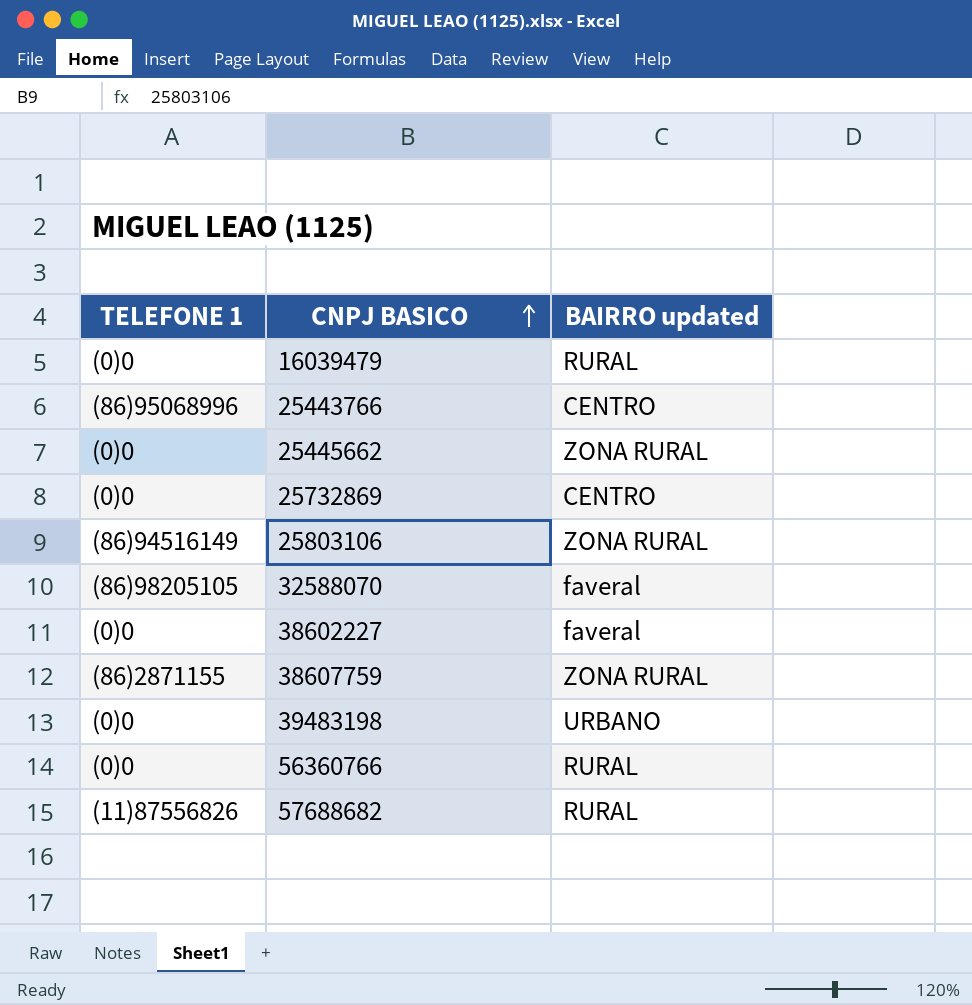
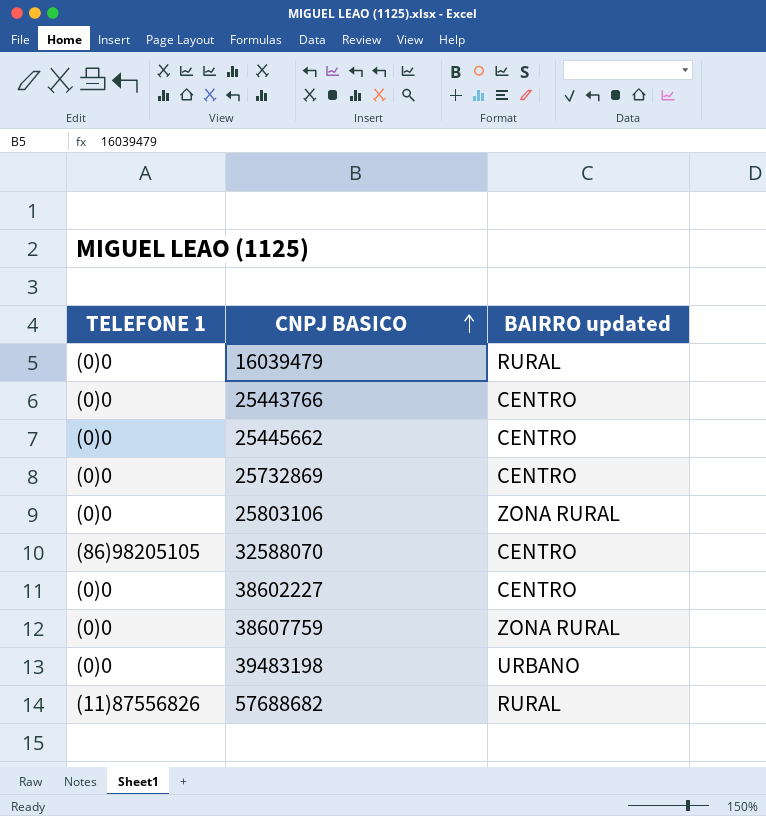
row 56360766: (0)0 | RURAL -> none
25443766 | TELEFONE 1: (86)95068996 -> (0)0
25445662 | BAIRRO updated: ZONA RURAL -> CENTRO
25803106 | TELEFONE 1: (86)94516149 -> (0)0
32588070 | BAIRRO updated: faveral -> CENTRO
38602227 | BAIRRO updated: faveral -> CENTRO
38607759 | TELEFONE 1: (86)2871155 -> (0)0

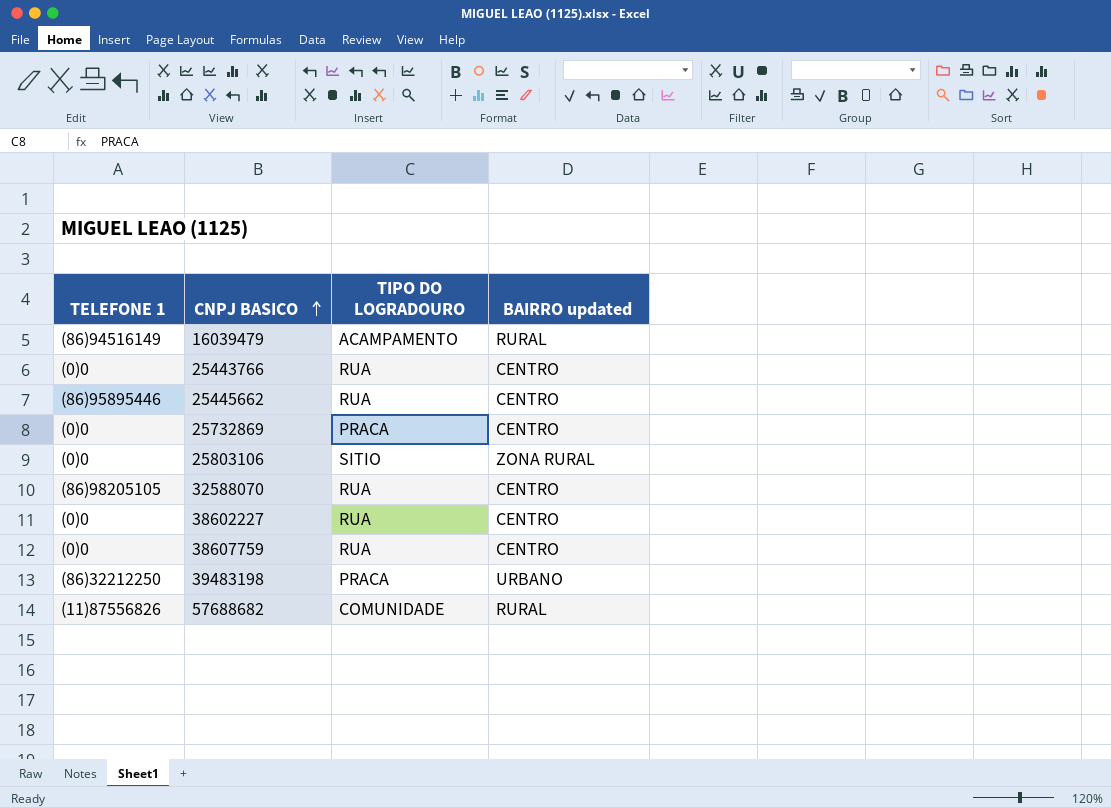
column TIPO DO LOGRADOURO | position: none -> 3
16039479 | TELEFONE 1: (0)0 -> (86)94516149
25445662 | TELEFONE 1: (0)0 -> (86)95895446
38607759 | BAIRRO updated: ZONA RURAL -> CENTRO
39483198 | TELEFONE 1: (0)0 -> (86)32212250

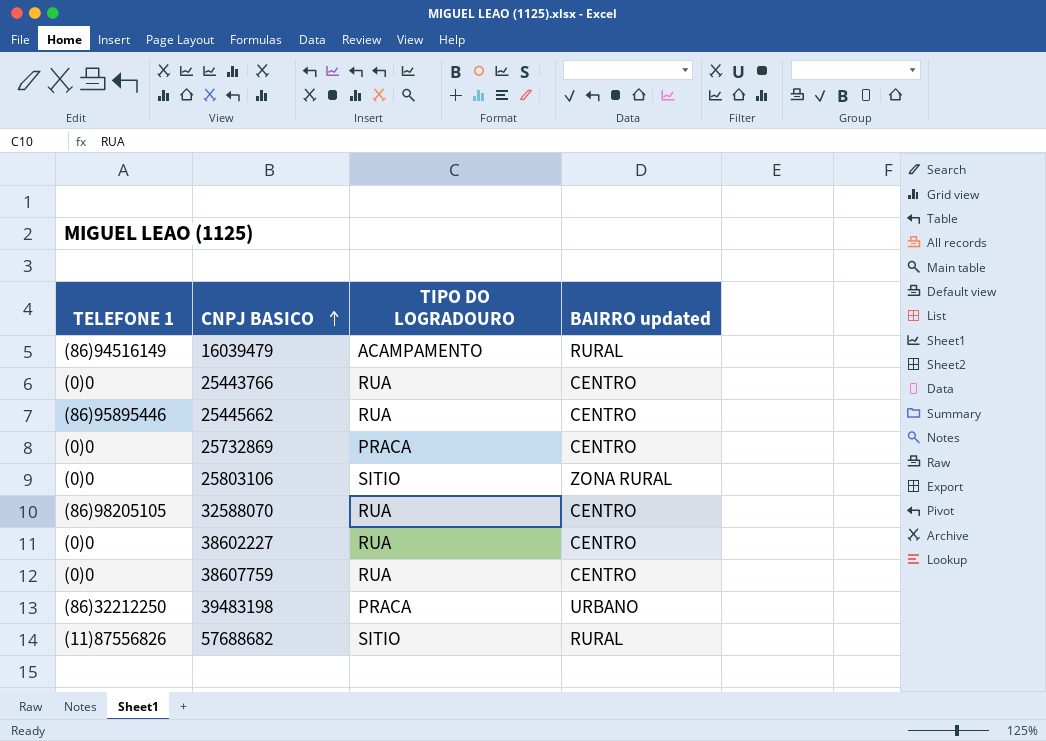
57688682 | TIPO DO LOGRADOURO: COMUNIDADE -> SITIO

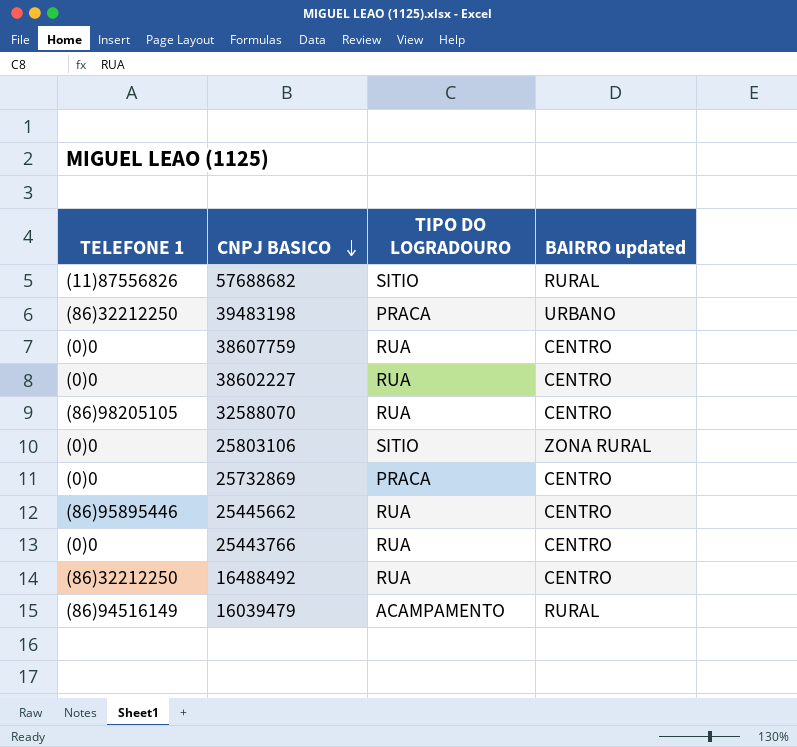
row order: CNPJ BASICO ascending -> CNPJ BASICO descending
row 16488492: none -> (86)32212250 | RUA | CENTRO

